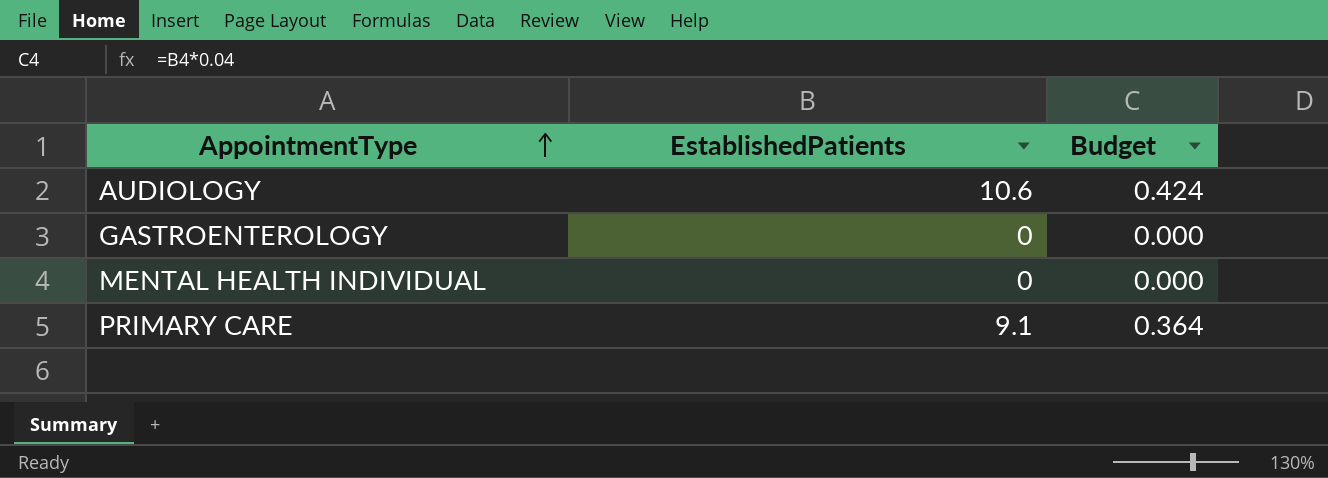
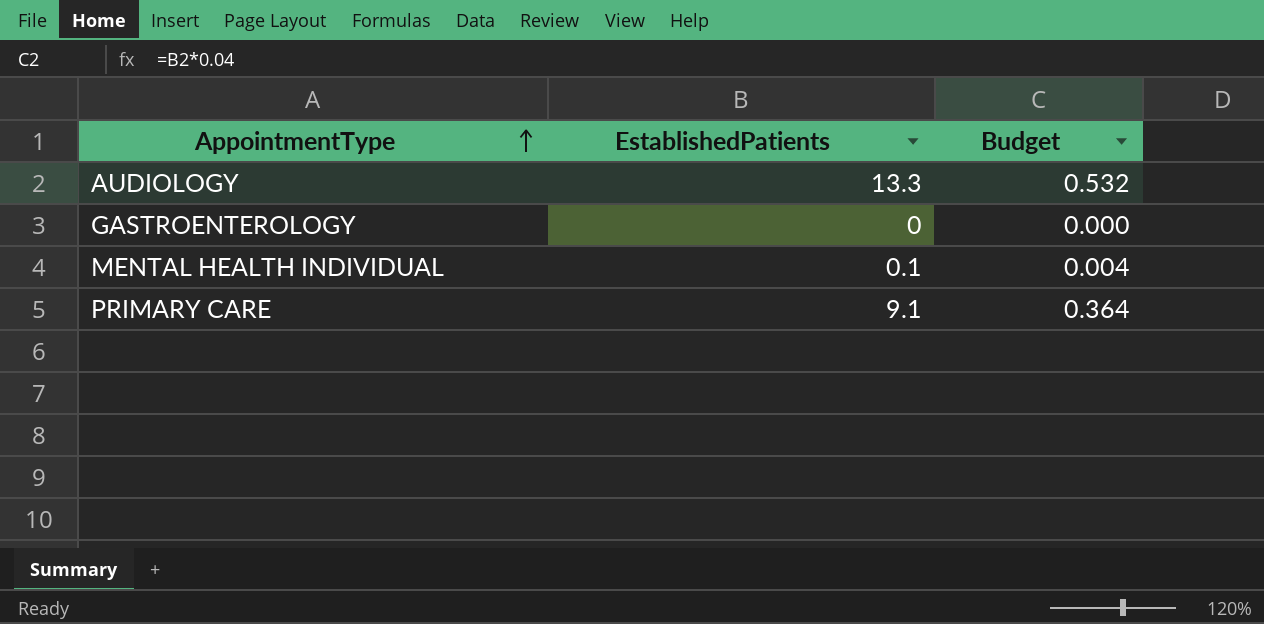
AUDIOLOGY | EstablishedPatients: 10.6 -> 13.3
AUDIOLOGY | Budget: 0.424 -> 0.532
MENTAL HEALTH INDIVIDUAL | EstablishedPatients: 0 -> 0.1
MENTAL HEALTH INDIVIDUAL | Budget: 0.000 -> 0.004

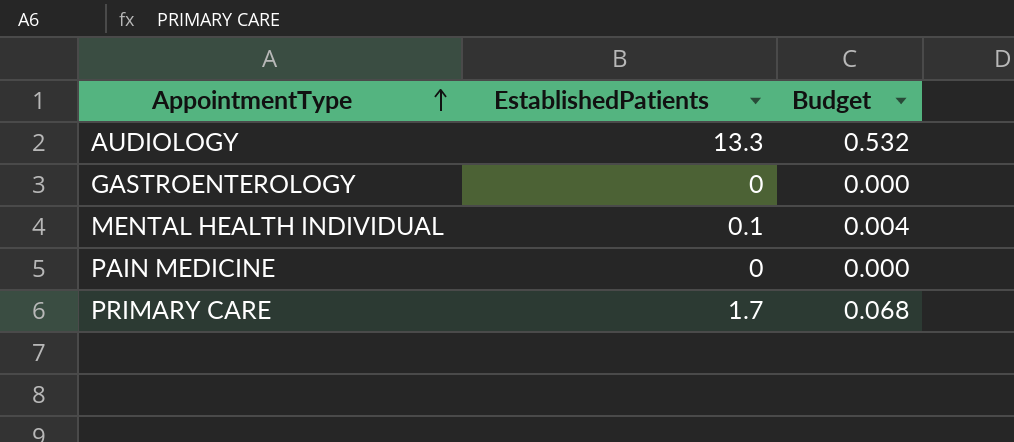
row PAIN MEDICINE: none -> 0 | 0.000
PRIMARY CARE | EstablishedPatients: 9.1 -> 1.7
PRIMARY CARE | Budget: 0.364 -> 0.068

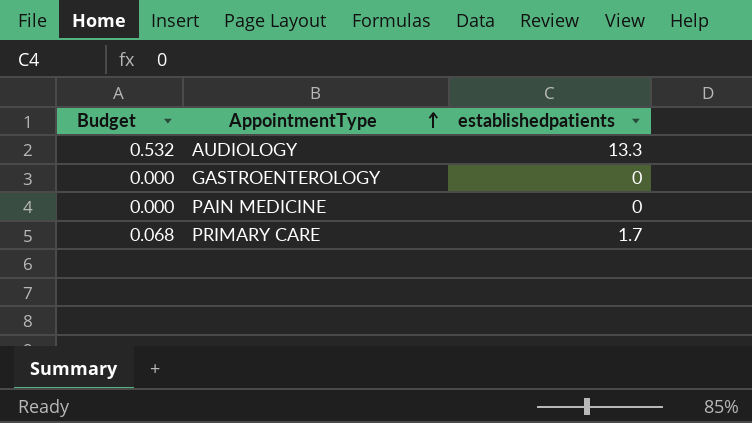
column Budget | position: 3 -> 1
column name: EstablishedPatients -> establishedpatients
row MENTAL HEALTH INDIVIDUAL: 0.1 | 0.004 -> none

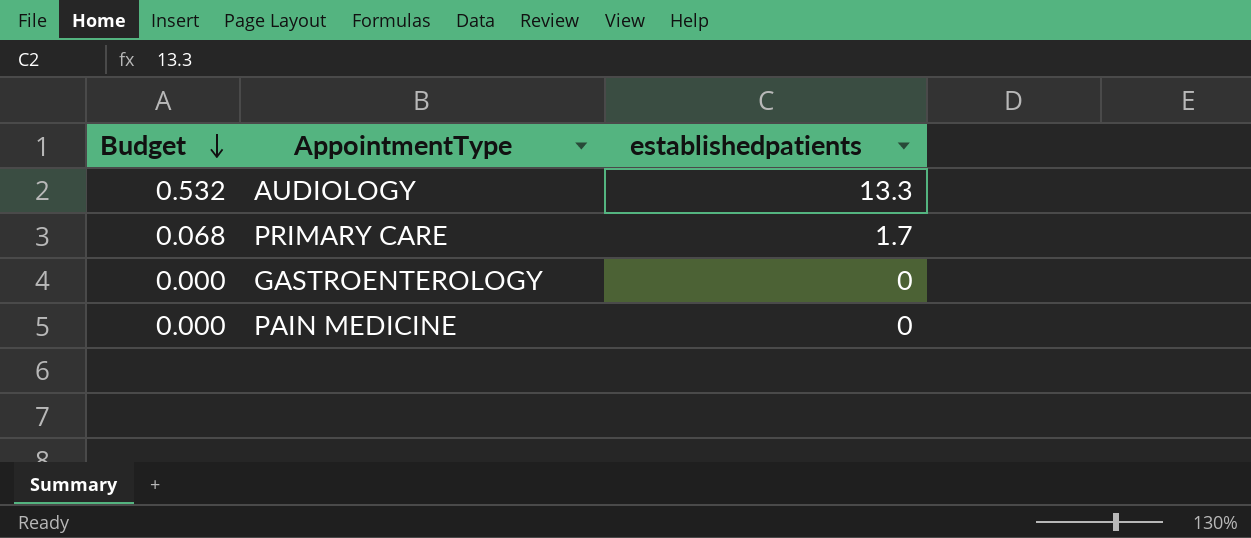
row order: AppointmentType ascending -> Budget descending

